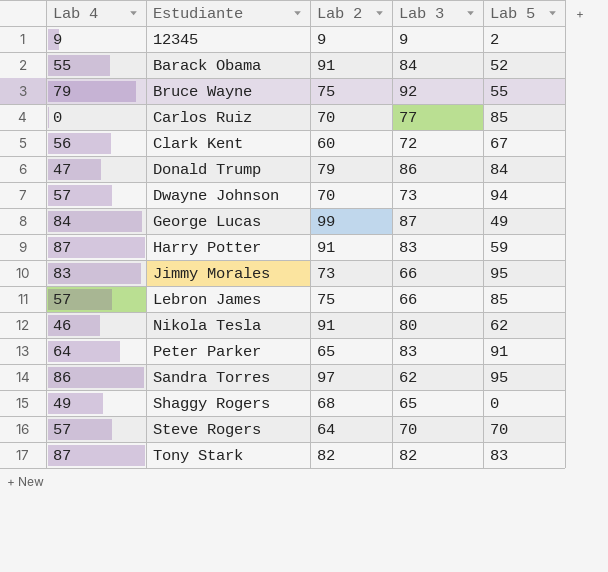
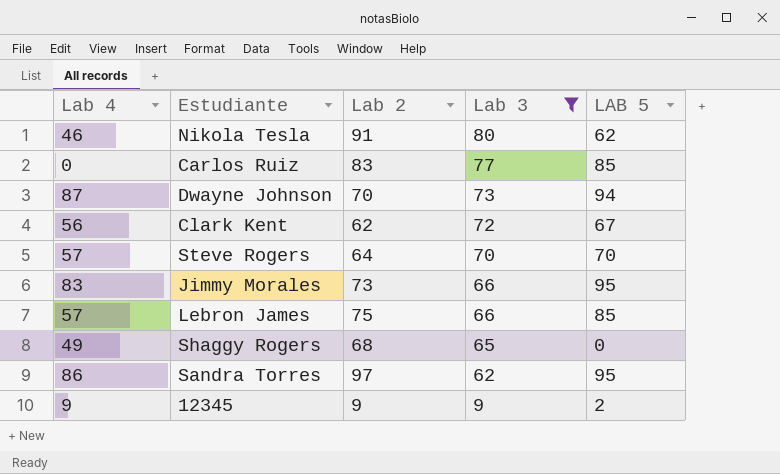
filter: none -> Lab 3 <= 80
row order: Estudiante ascending -> Lab 3 descending
column name: Lab 5 -> LAB 5
Carlos Ruiz | Lab 2: 70 -> 83
Dwayne Johnson | Lab 4: 57 -> 87
Clark Kent | Lab 2: 60 -> 62

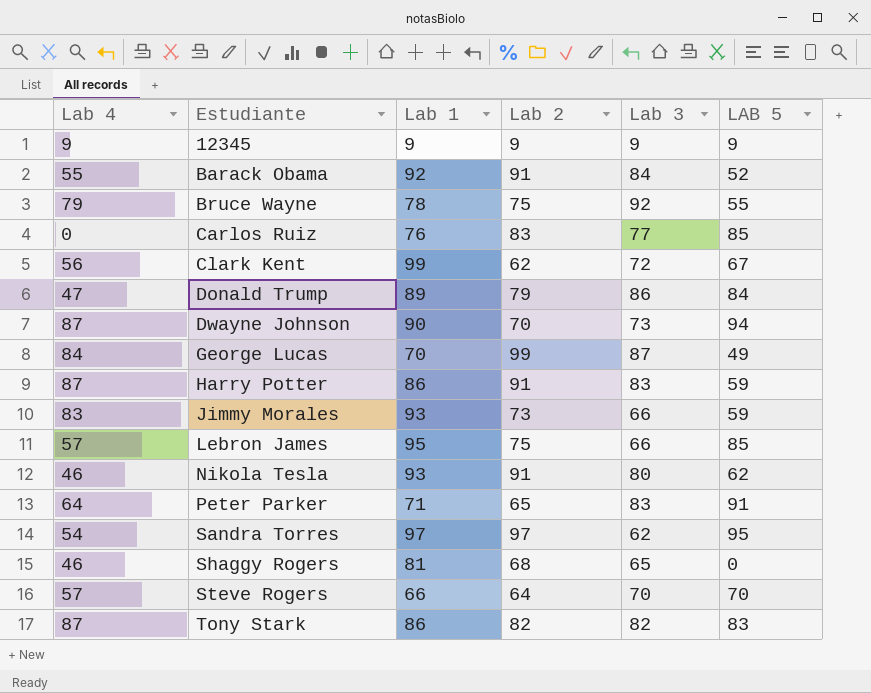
filter: Lab 3 <= 80 -> none
row order: Lab 3 descending -> Estudiante ascending
column Lab 1 | position: none -> 3
12345 | LAB 5: 2 -> 9
Jimmy Morales | LAB 5: 95 -> 59
Sandra Torres | Lab 4: 86 -> 54
Shaggy Rogers | Lab 4: 49 -> 46

